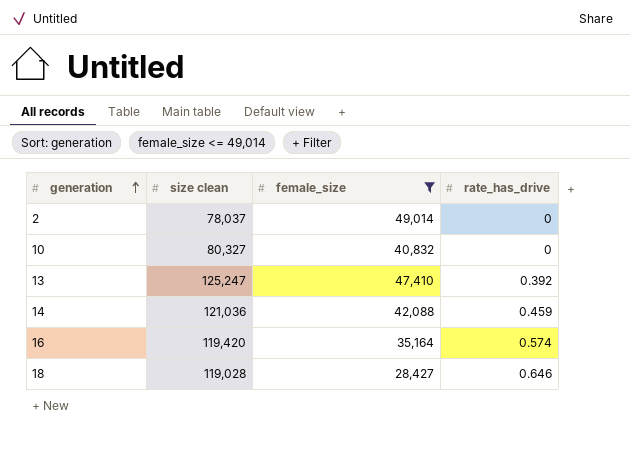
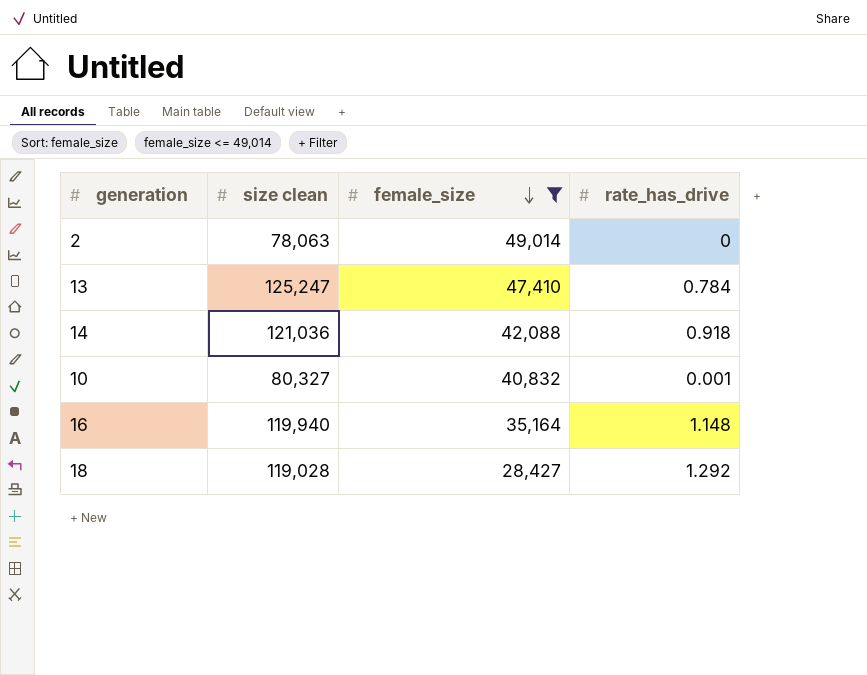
row order: generation ascending -> female_size descending
2 | size clean: 78,037 -> 78,063
13 | rate_has_drive: 0.392 -> 0.784
14 | rate_has_drive: 0.459 -> 0.918
10 | rate_has_drive: 0 -> 0.001
16 | size clean: 119,420 -> 119,940
16 | rate_has_drive: 0.574 -> 1.148
18 | rate_has_drive: 0.646 -> 1.292

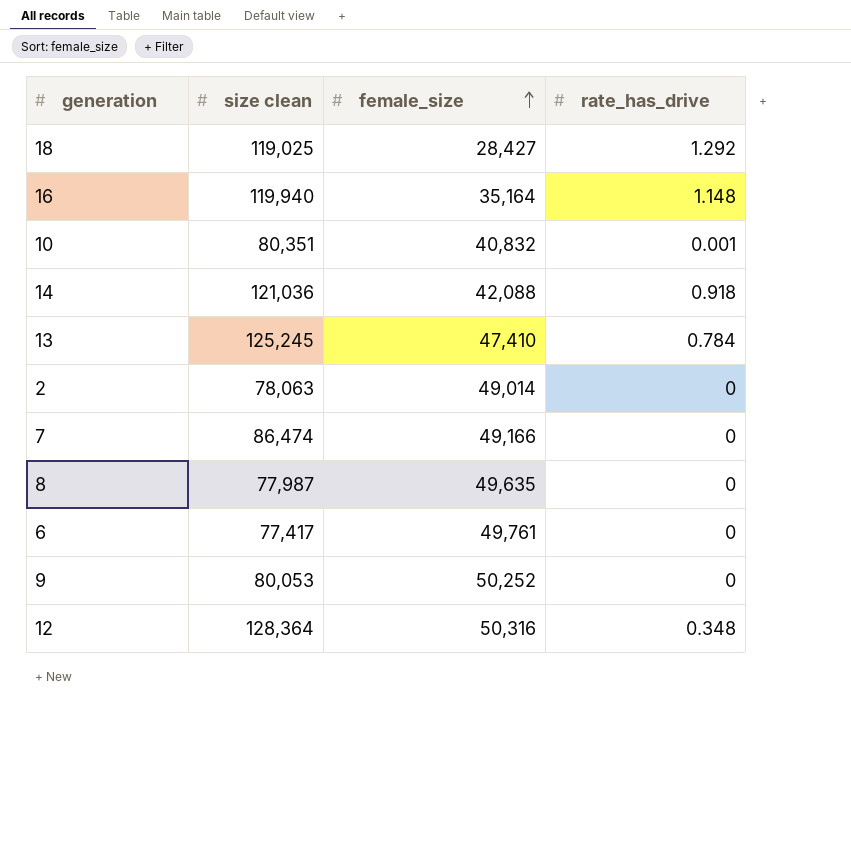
filter: female_size <= 49,014 -> none
row order: female_size descending -> female_size ascending
18 | size clean: 119,028 -> 119,025
10 | size clean: 80,327 -> 80,351
13 | size clean: 125,247 -> 125,245

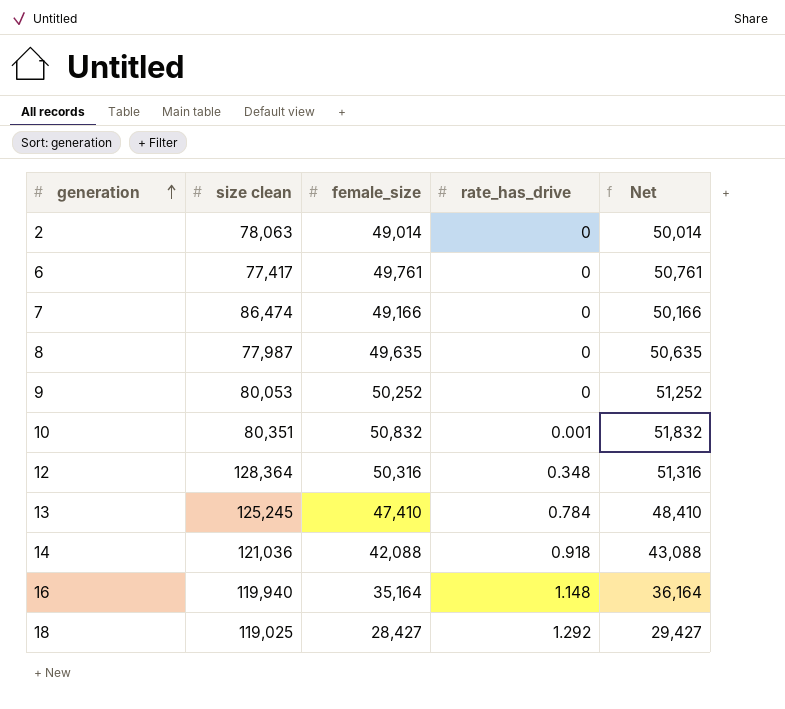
row order: female_size ascending -> generation ascending
column Net | formula: none -> [female_size] + 1000
10 | female_size: 40,832 -> 50,832

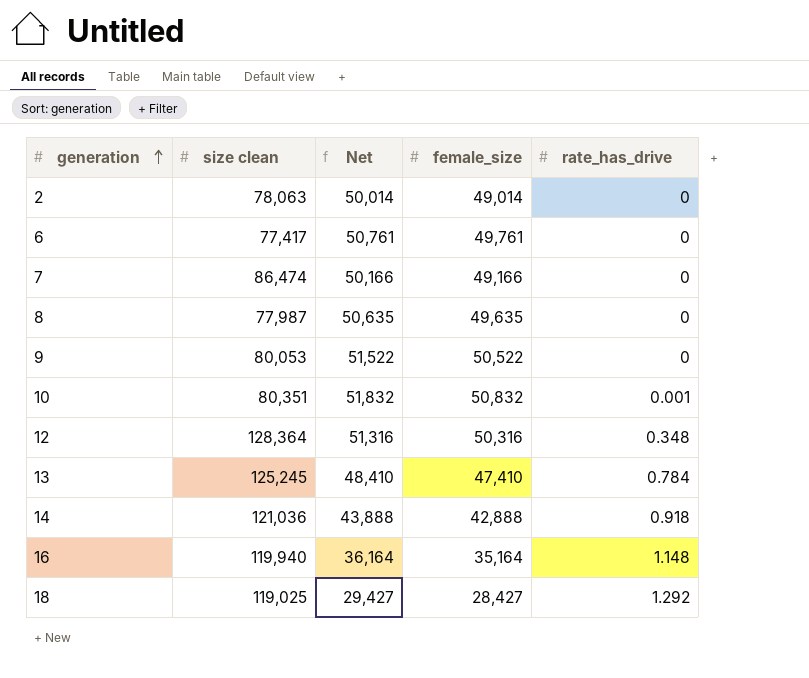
column Net | position: 5 -> 3
9 | Net: 51,252 -> 51,522
9 | female_size: 50,252 -> 50,522
14 | Net: 43,088 -> 43,888
14 | female_size: 42,088 -> 42,888

